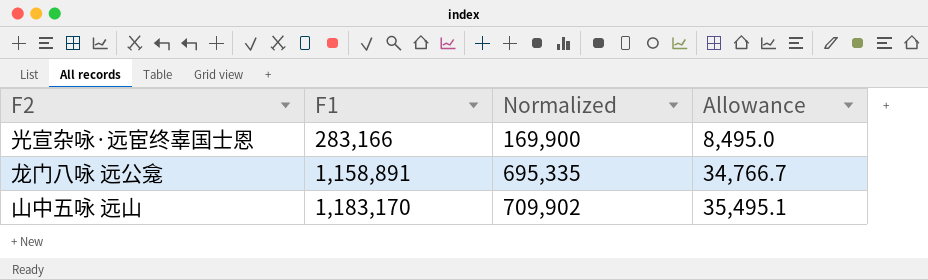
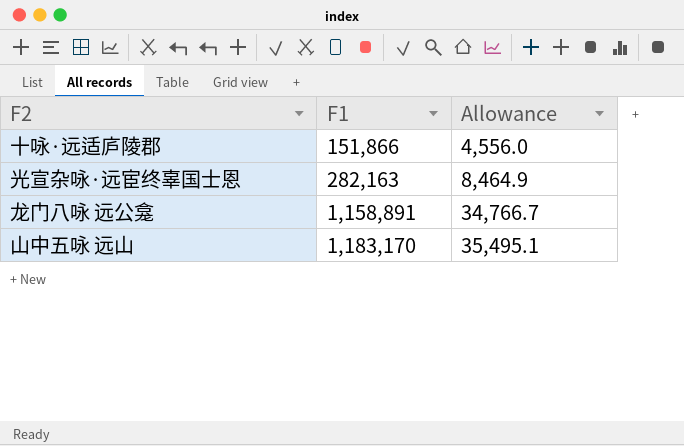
column Normalized | formula: [F1] * 0.6 -> none
row 十咏·远适庐陵郡: none -> 151,866 | 4,556.0
光宣杂咏·远宦终辜国士恩 | F1: 283,166 -> 282,163
光宣杂咏·远宦终辜国士恩 | Allowance: 8,495.0 -> 8,464.9

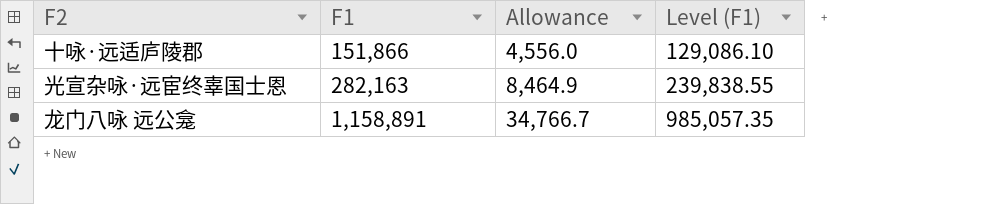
column Level (F1) | formula: none -> [F1] * 0.85
row 山中五咏 远山: 1,183,170 | 35,495.1 -> none

